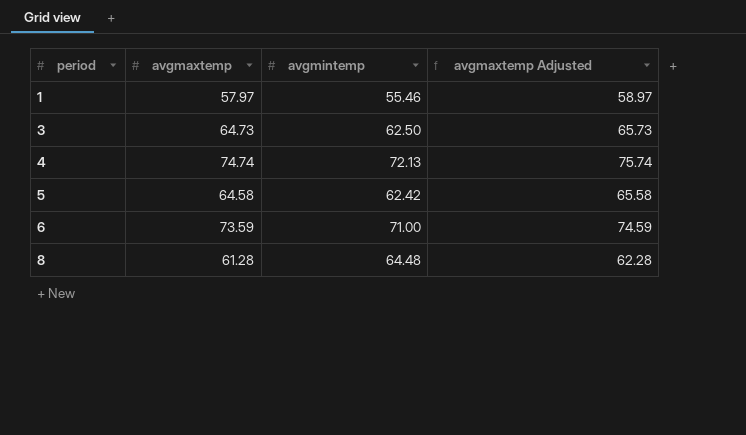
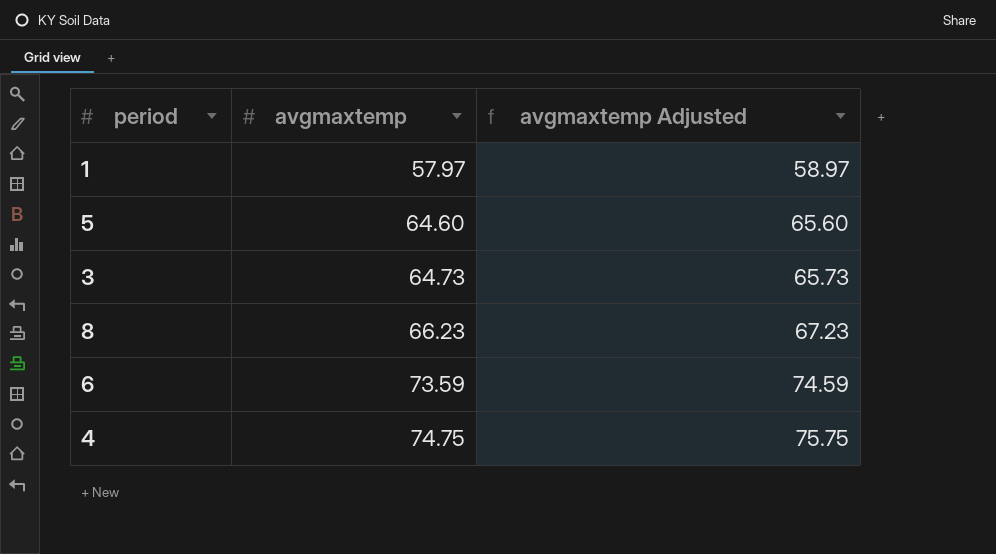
row order: period ascending -> avgmaxtemp ascending
column avgmintemp | position: 3 -> none
5 | avgmaxtemp: 64.58 -> 64.60
5 | avgmaxtemp Adjusted: 65.58 -> 65.60
8 | avgmaxtemp: 61.28 -> 66.23
8 | avgmaxtemp Adjusted: 62.28 -> 67.23
4 | avgmaxtemp: 74.74 -> 74.75
4 | avgmaxtemp Adjusted: 75.74 -> 75.75

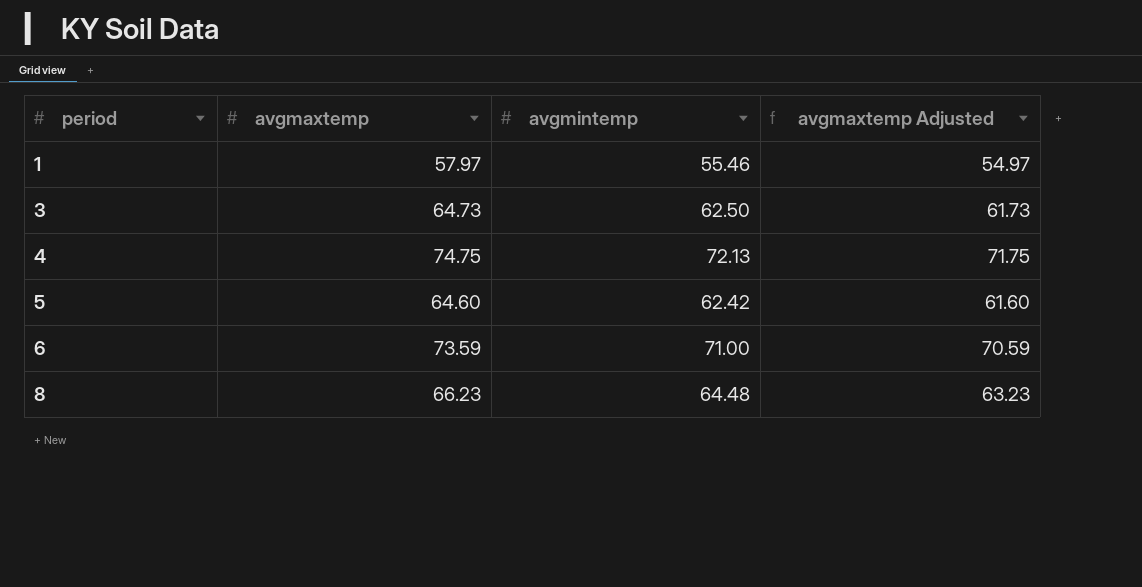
row order: avgmaxtemp ascending -> period ascending
column avgmintemp | position: none -> 3
column avgmaxtemp Adjusted | formula: [avgmaxtemp] + 1 -> [avgmaxtemp] - 3

